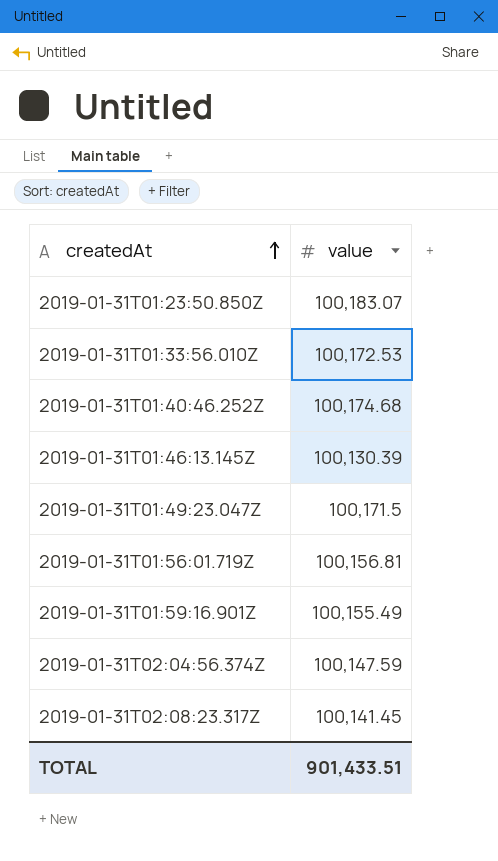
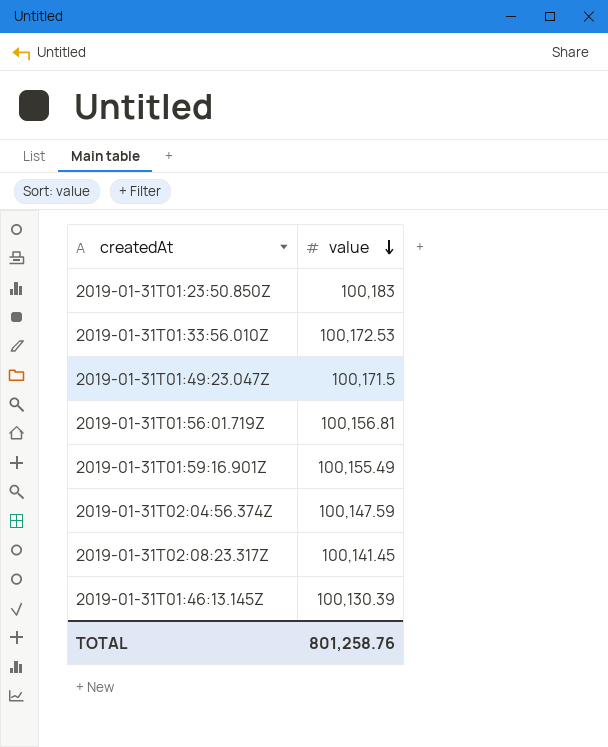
row order: createdAt ascending -> value descending
row 2019-01-31T01:40:46.252Z: 100,174.68 -> none
2019-01-31T01:23:50.850Z | value: 100,183.07 -> 100,183
TOTAL | value: 901,433.51 -> 801,258.76

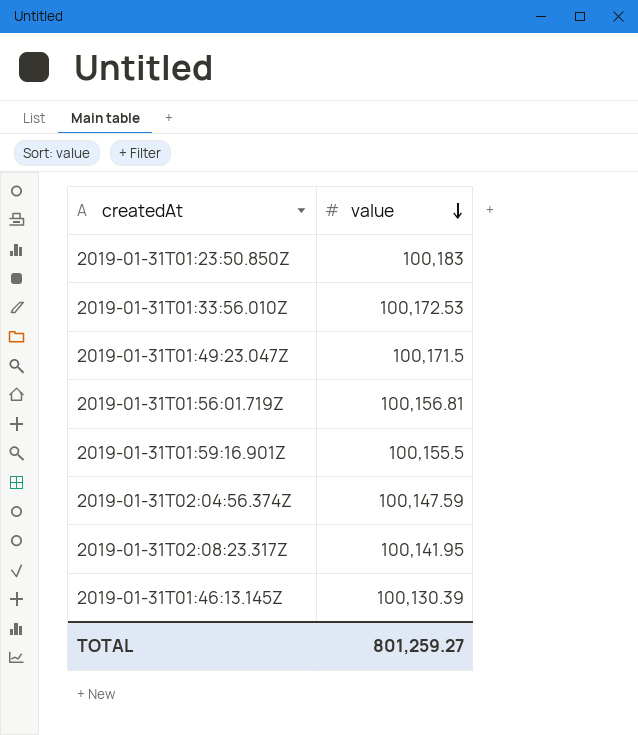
2019-01-31T01:59:16.901Z | value: 100,155.49 -> 100,155.5
2019-01-31T02:08:23.317Z | value: 100,141.45 -> 100,141.95
TOTAL | value: 801,258.76 -> 801,259.27

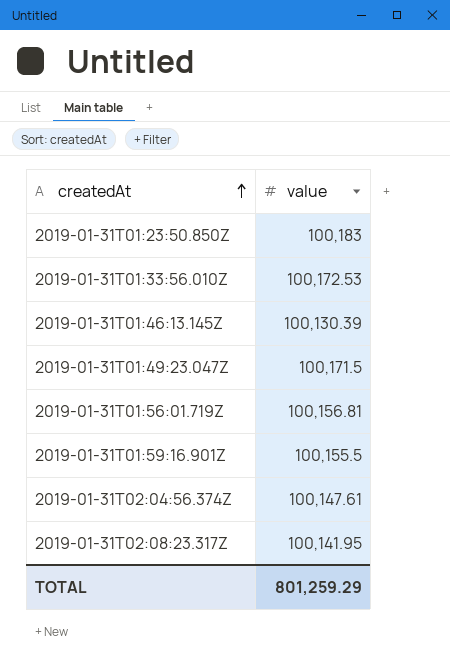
row order: value descending -> createdAt ascending
2019-01-31T02:04:56.374Z | value: 100,147.59 -> 100,147.61
TOTAL | value: 801,259.27 -> 801,259.29

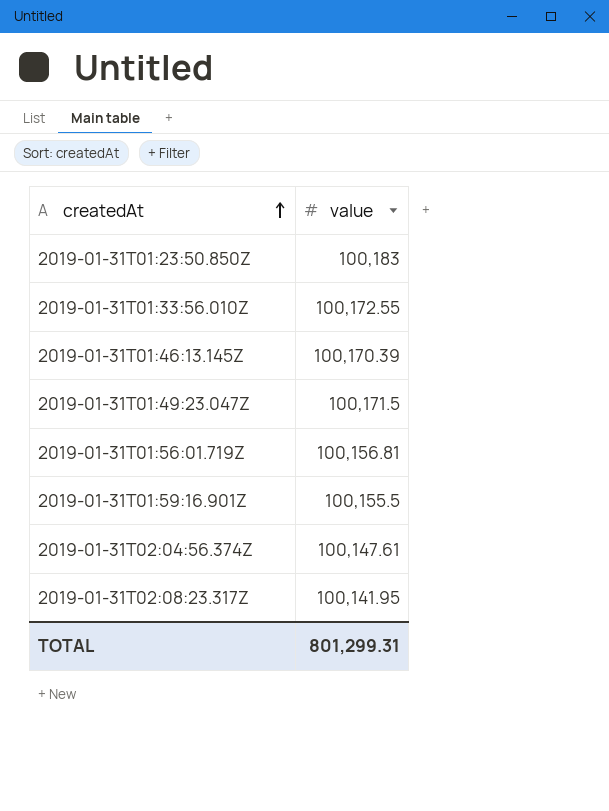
2019-01-31T01:33:56.010Z | value: 100,172.53 -> 100,172.55
2019-01-31T01:46:13.145Z | value: 100,130.39 -> 100,170.39
TOTAL | value: 801,259.29 -> 801,299.31

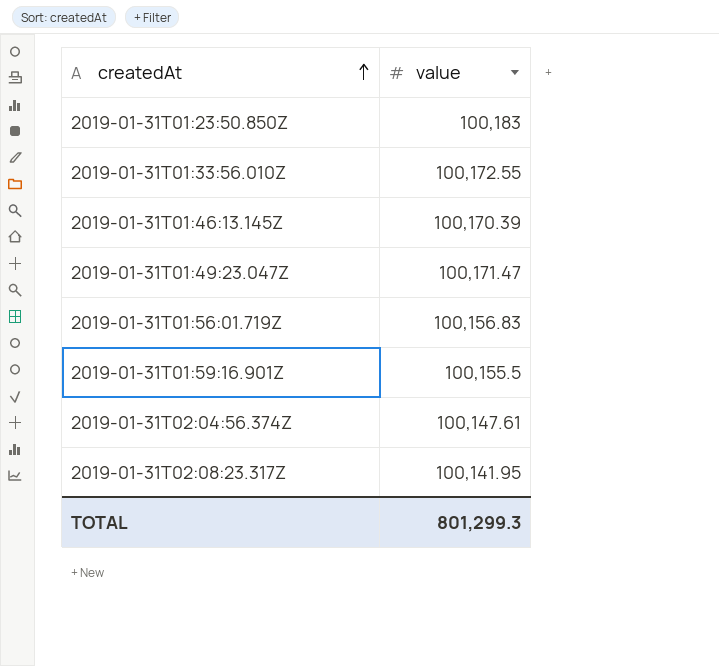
2019-01-31T01:49:23.047Z | value: 100,171.5 -> 100,171.47
2019-01-31T01:56:01.719Z | value: 100,156.81 -> 100,156.83
TOTAL | value: 801,299.31 -> 801,299.3

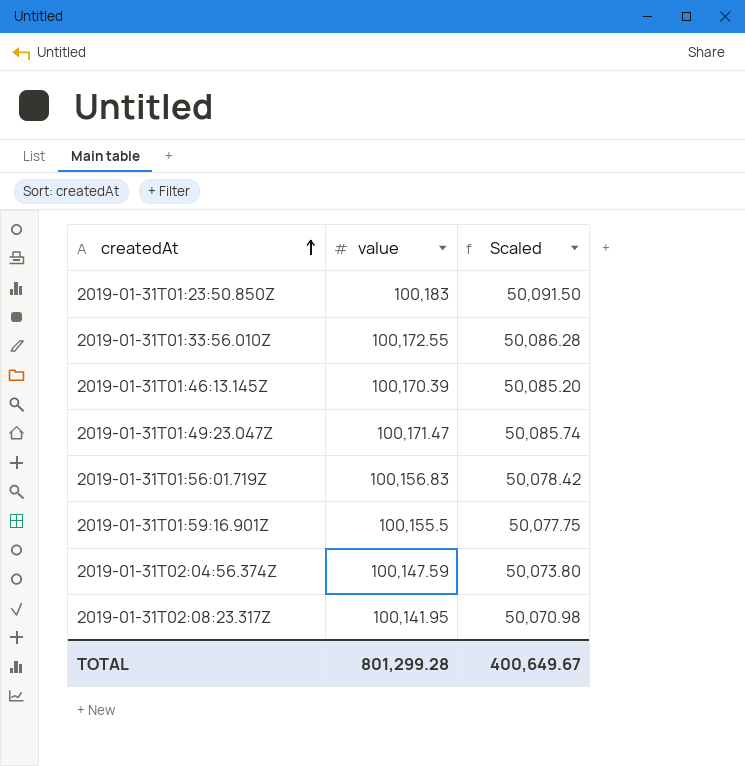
column Scaled | formula: none -> [value] * 0.5
2019-01-31T02:04:56.374Z | value: 100,147.61 -> 100,147.59
TOTAL | value: 801,299.3 -> 801,299.28

